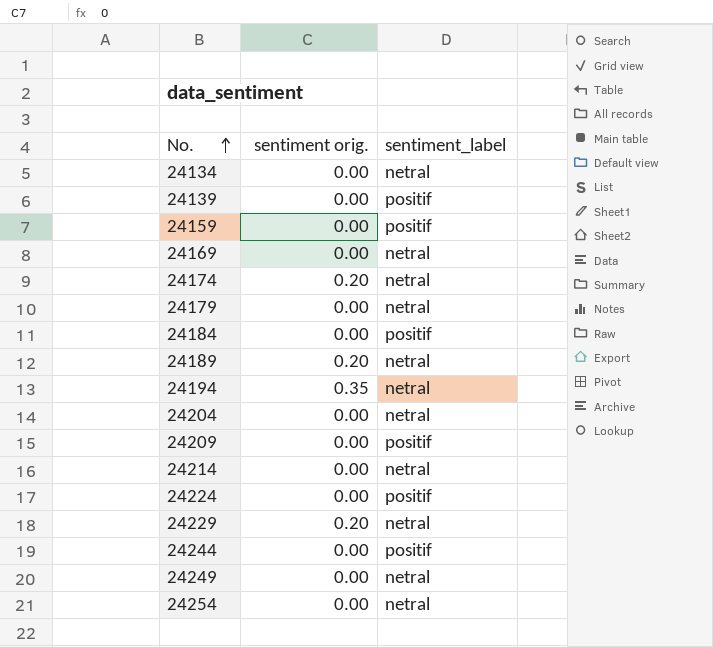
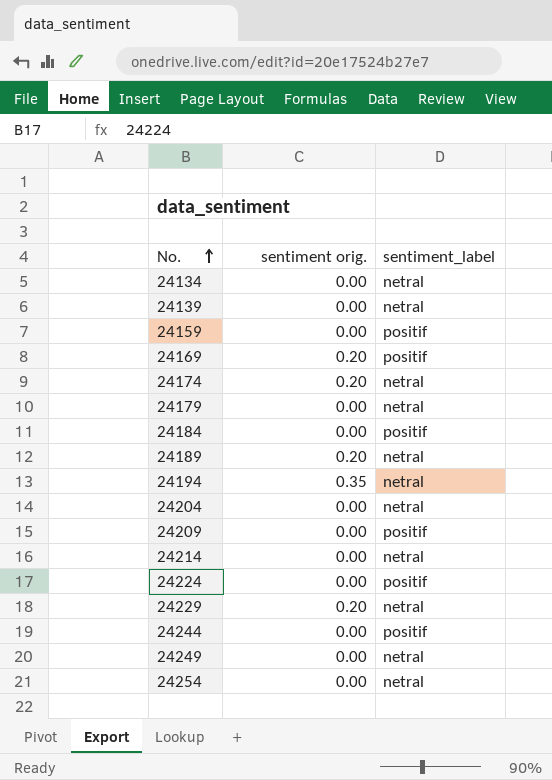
24139 | sentiment_label: positif -> netral
24169 | sentiment orig.: 0.00 -> 0.20
24169 | sentiment_label: netral -> positif

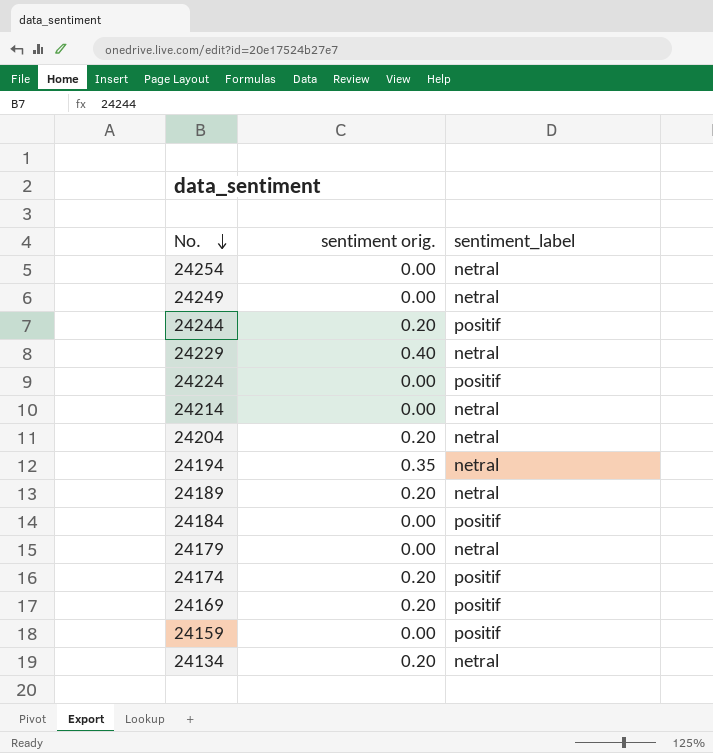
row order: No. ascending -> No. descending
row 24139: 0.00 | netral -> none
row 24209: 0.00 | positif -> none
24244 | sentiment orig.: 0.00 -> 0.20
24229 | sentiment orig.: 0.20 -> 0.40
24204 | sentiment orig.: 0.00 -> 0.20
24174 | sentiment_label: netral -> positif
24134 | sentiment orig.: 0.00 -> 0.20

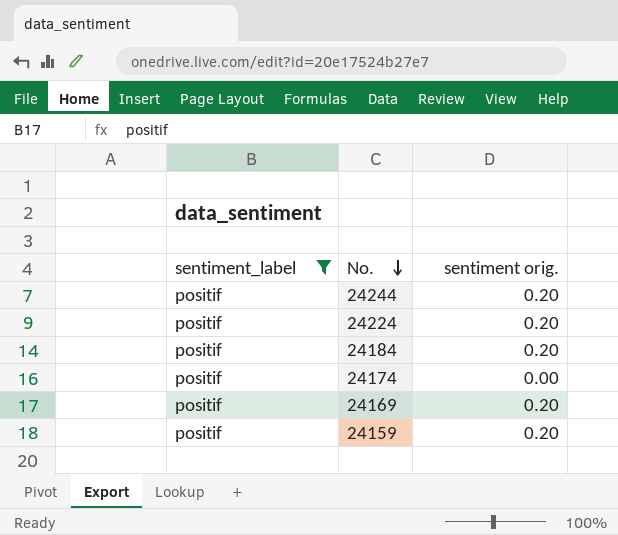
filter: none -> sentiment_label = positif
column sentiment_label | position: 3 -> 1
24224 | sentiment orig.: 0.00 -> 0.20
24184 | sentiment orig.: 0.00 -> 0.20
24174 | sentiment orig.: 0.20 -> 0.00
24159 | sentiment orig.: 0.00 -> 0.20

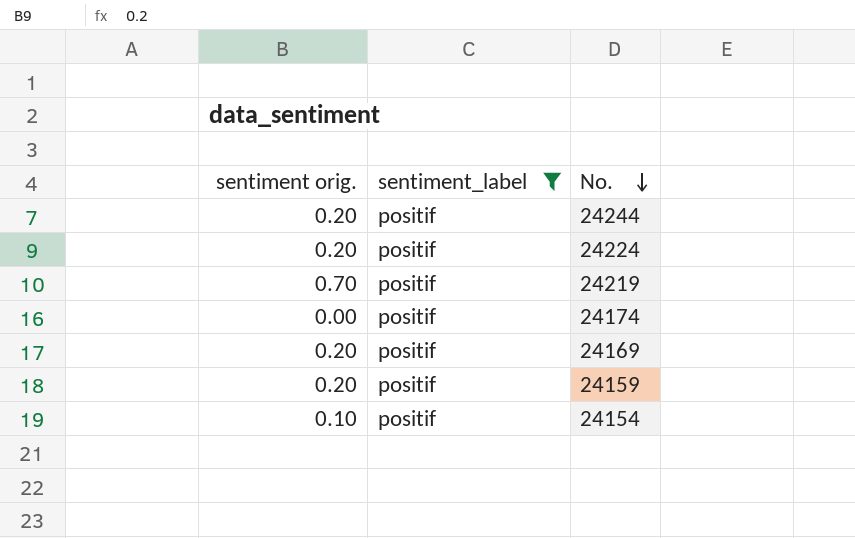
column sentiment orig. | position: 3 -> 1
row 24184: positif | 0.20 -> none
row 24219: none -> 0.70 | positif
row 24154: none -> 0.10 | positif

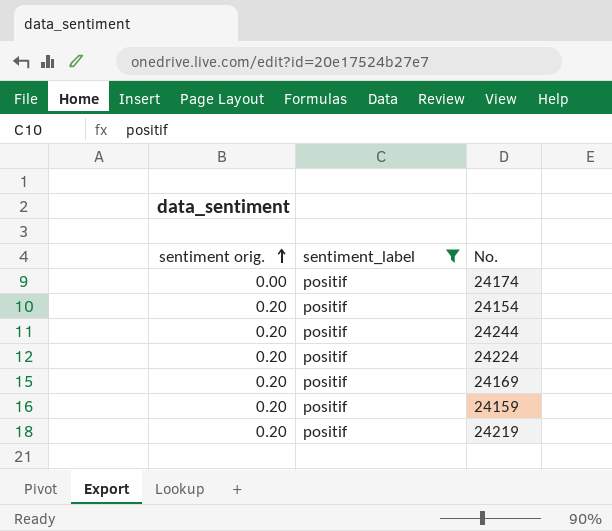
row order: No. descending -> sentiment orig. ascending
24154 | sentiment orig.: 0.10 -> 0.20
24219 | sentiment orig.: 0.70 -> 0.20

